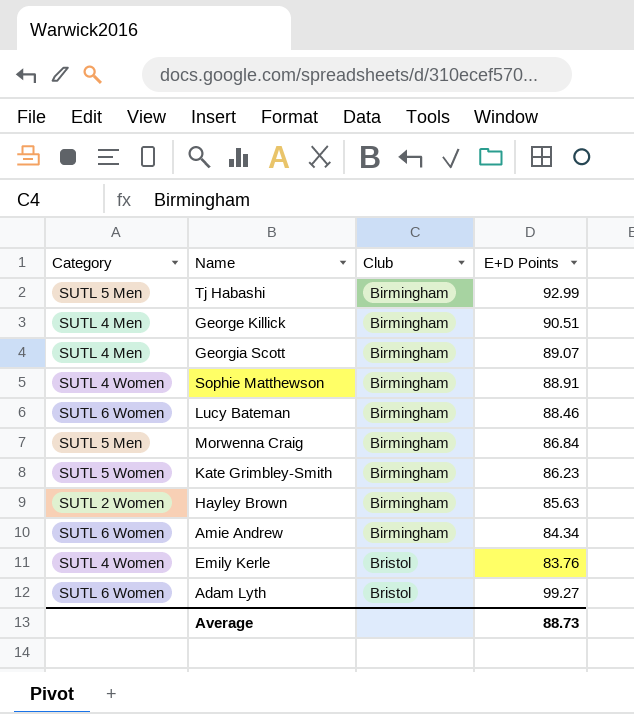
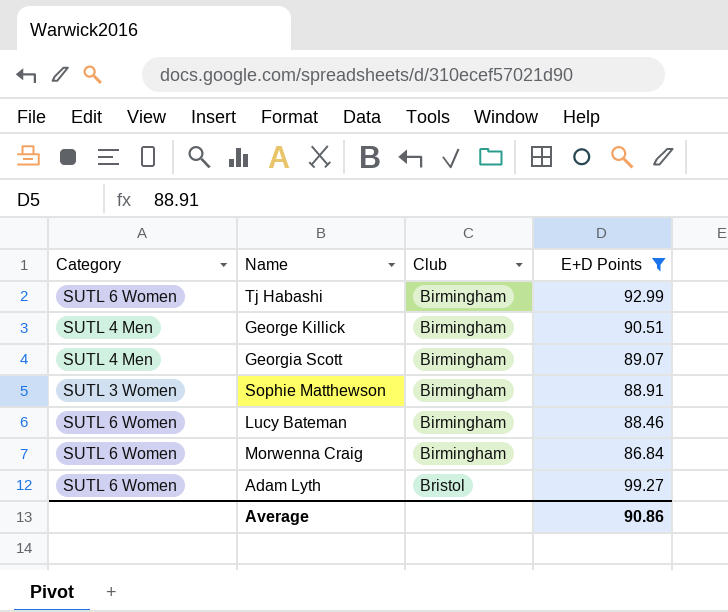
filter: none -> E+D Points >= 86.84
Tj Habashi | Category: SUTL 5 Men -> SUTL 6 Women
Sophie Matthewson | Category: SUTL 4 Women -> SUTL 3 Women
Morwenna Craig | Category: SUTL 5 Men -> SUTL 6 Women
Average | E+D Points: 88.73 -> 90.86

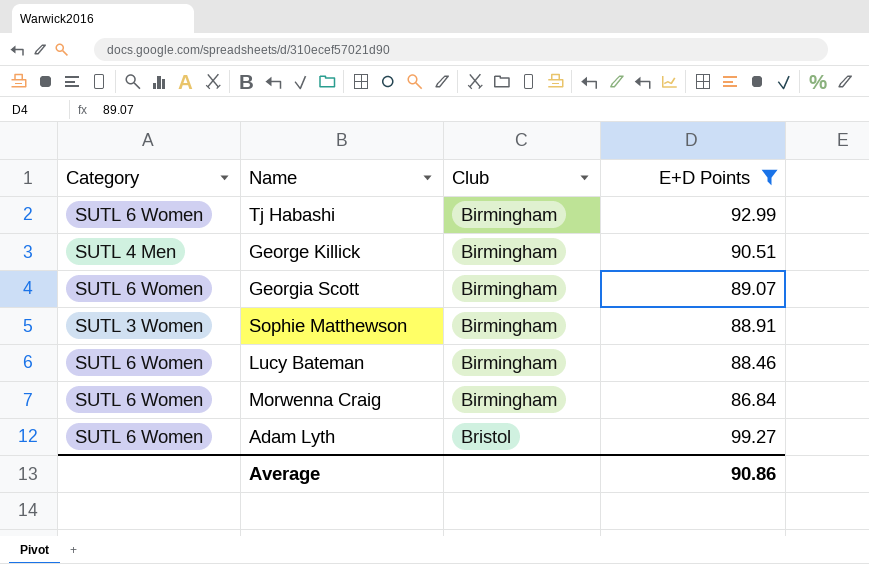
Georgia Scott | Category: SUTL 4 Men -> SUTL 6 Women

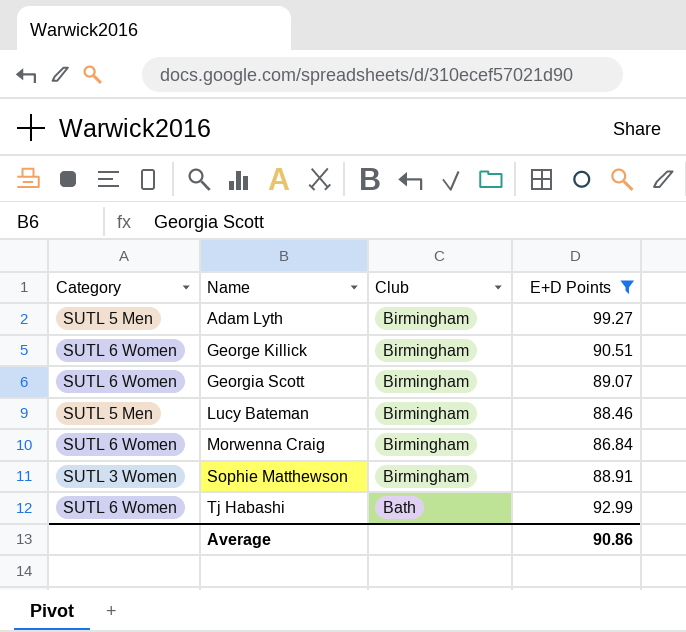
row order: Club ascending -> Name ascending
Adam Lyth | Category: SUTL 6 Women -> SUTL 5 Men
Adam Lyth | Club: Bristol -> Birmingham
George Killick | Category: SUTL 4 Men -> SUTL 6 Women
Lucy Bateman | Category: SUTL 6 Women -> SUTL 5 Men
Tj Habashi | Club: Birmingham -> Bath

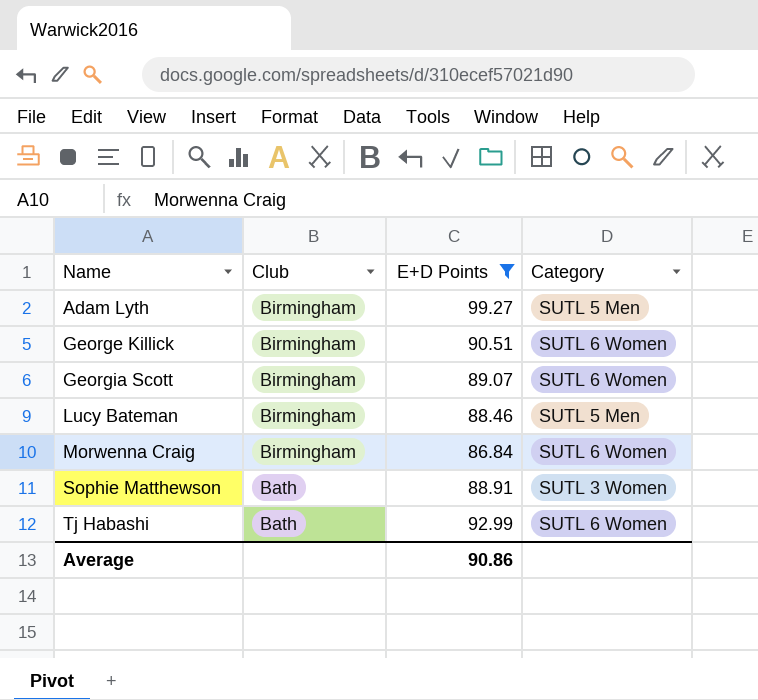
column Category | position: 1 -> 4
Sophie Matthewson | Club: Birmingham -> Bath

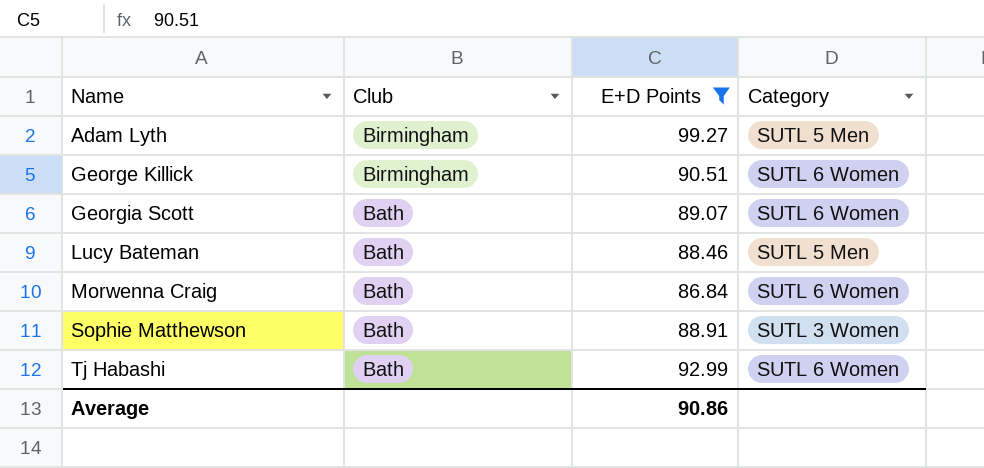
Georgia Scott | Club: Birmingham -> Bath
Lucy Bateman | Club: Birmingham -> Bath
Morwenna Craig | Club: Birmingham -> Bath

